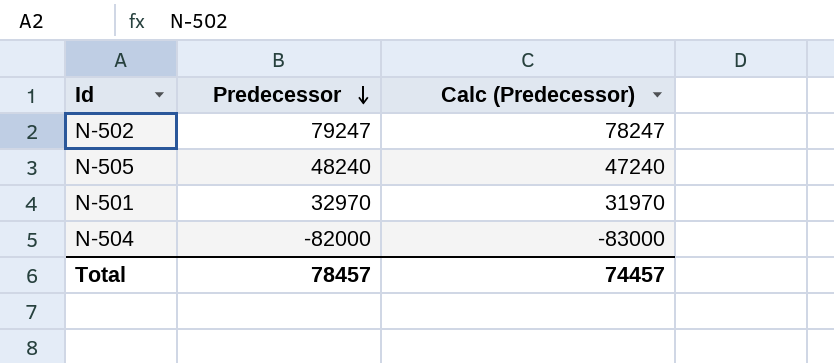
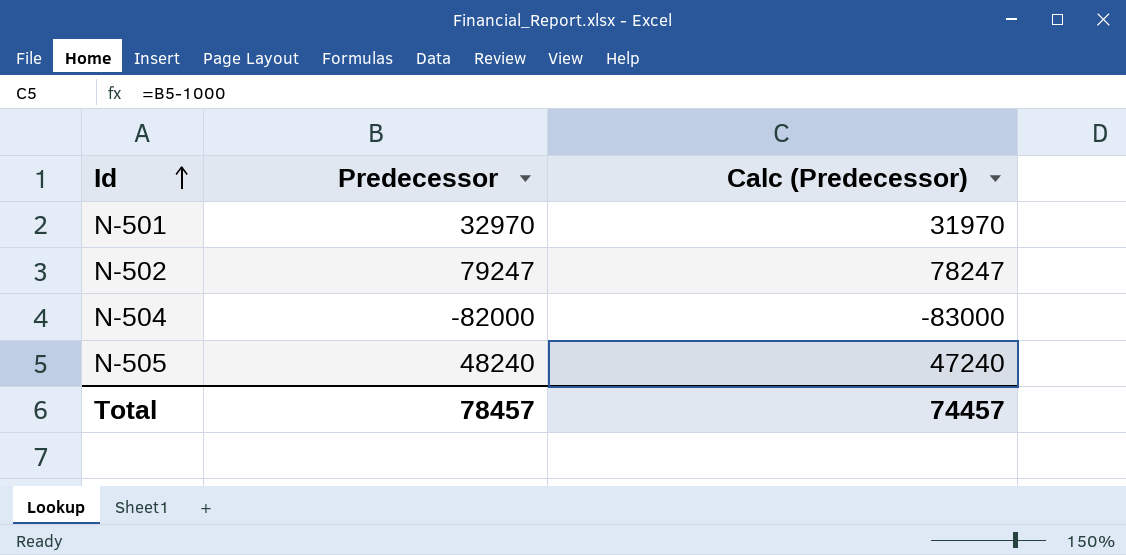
row order: Predecessor descending -> Id ascending

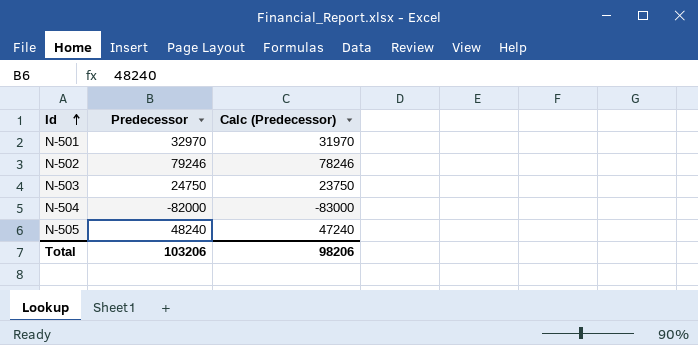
N-502 | Predecessor: 79247 -> 79246
N-502 | Calc (Predecessor): 78247 -> 78246
row N-503: none -> 24750 | 23750
Total | Predecessor: 78457 -> 103206
Total | Calc (Predecessor): 74457 -> 98206

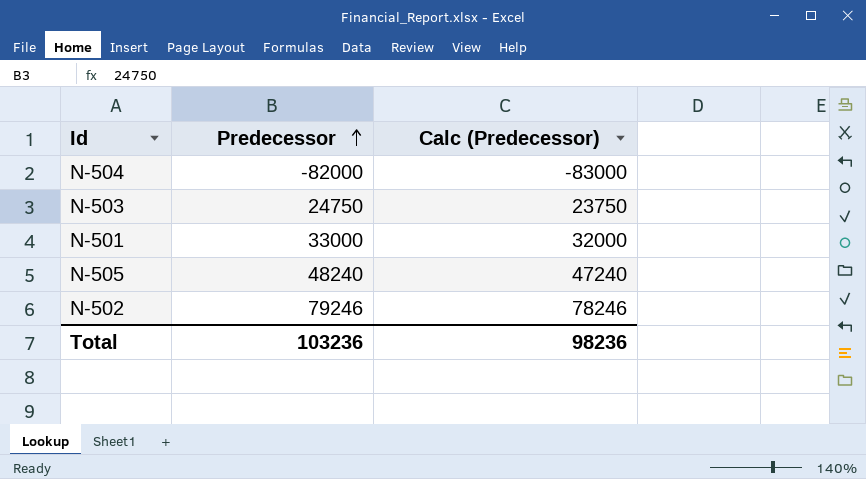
row order: Id ascending -> Predecessor ascending
N-501 | Predecessor: 32970 -> 33000
N-501 | Calc (Predecessor): 31970 -> 32000
Total | Predecessor: 103206 -> 103236
Total | Calc (Predecessor): 98206 -> 98236

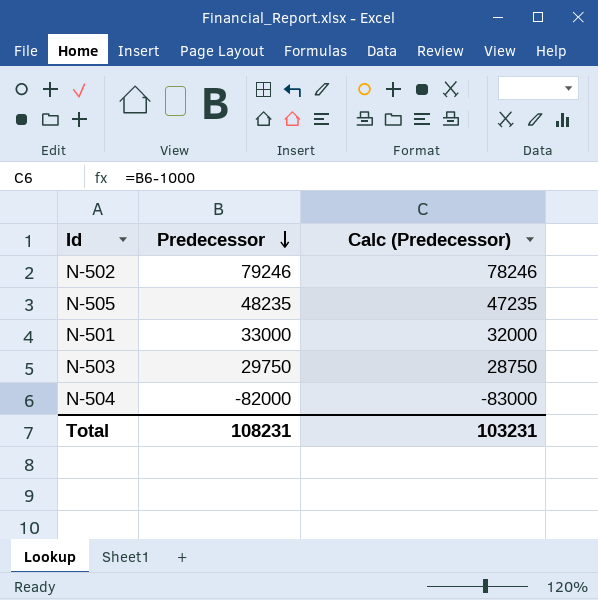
row order: Predecessor ascending -> Predecessor descending
N-505 | Predecessor: 48240 -> 48235
N-505 | Calc (Predecessor): 47240 -> 47235
N-503 | Predecessor: 24750 -> 29750
N-503 | Calc (Predecessor): 23750 -> 28750
Total | Predecessor: 103236 -> 108231
Total | Calc (Predecessor): 98236 -> 103231

